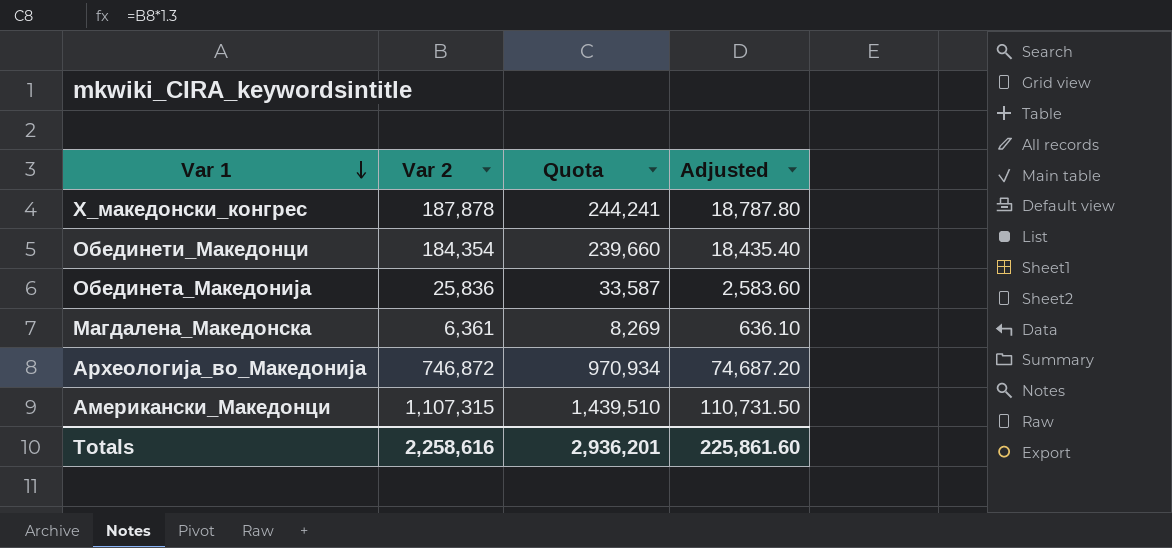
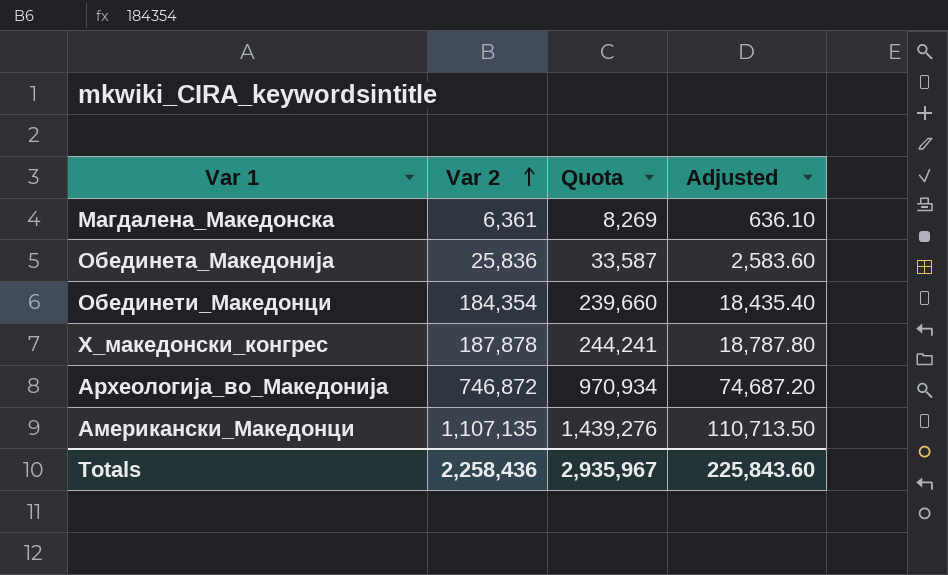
row order: Var 1 descending -> Var 2 ascending
Американски_Македонци | Var 2: 1,107,315 -> 1,107,135
Американски_Македонци | Quota: 1,439,510 -> 1,439,276
Американски_Македонци | Adjusted: 110,731.50 -> 110,713.50
Totals | Var 2: 2,258,616 -> 2,258,436
Totals | Quota: 2,936,201 -> 2,935,967
Totals | Adjusted: 225,861.60 -> 225,843.60

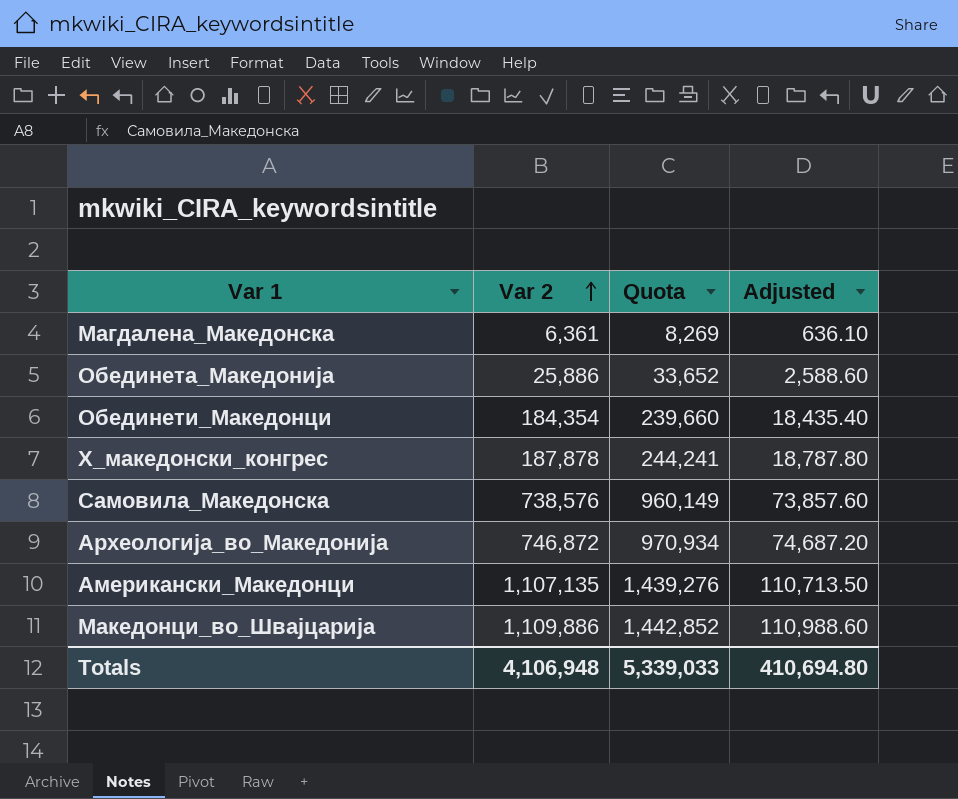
Обединета_Македонија | Var 2: 25,836 -> 25,886
Обединета_Македонија | Quota: 33,587 -> 33,652
Обединета_Македонија | Adjusted: 2,583.60 -> 2,588.60
row Самовила_Македонска: none -> 738,576 | 960,149 | 73,857.60
row Македонци_во_Швајцарија: none -> 1,109,886 | 1,442,852 | 110,988.60
Totals | Var 2: 2,258,436 -> 4,106,948
Totals | Quota: 2,935,967 -> 5,339,033
Totals | Adjusted: 225,843.60 -> 410,694.80

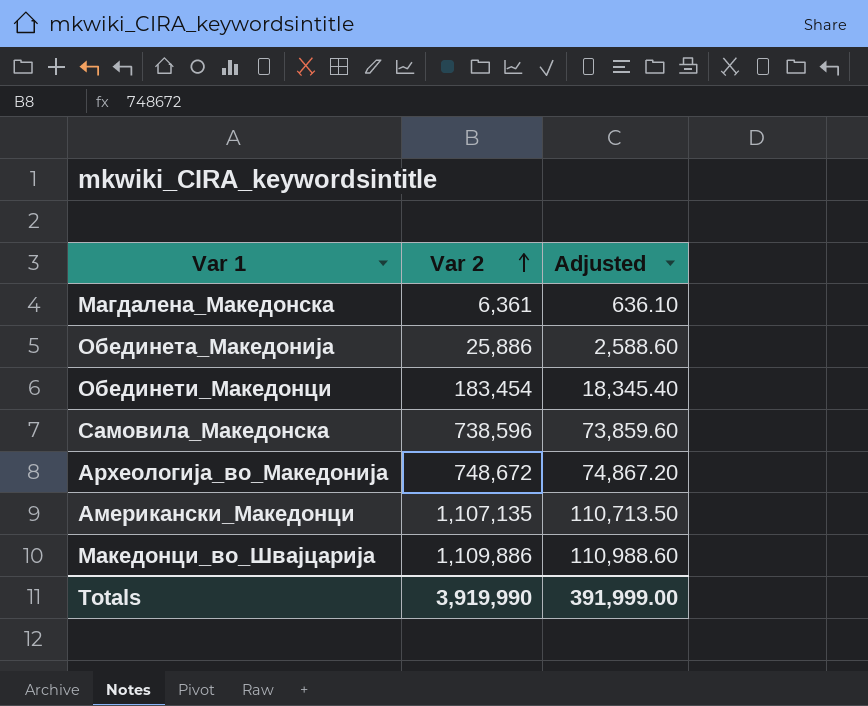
column Quota | formula: [Var 2] * 1.3 -> none
row Х_македонски_конгрес: 187,878 | 244,241 | 18,787.80 -> none
Обединети_Македонци | Var 2: 184,354 -> 183,454
Обединети_Македонци | Adjusted: 18,435.40 -> 18,345.40
Самовила_Македонска | Var 2: 738,576 -> 738,596
Самовила_Македонска | Adjusted: 73,857.60 -> 73,859.60
Археологија_во_Македонија | Var 2: 746,872 -> 748,672
Археологија_во_Македонија | Adjusted: 74,687.20 -> 74,867.20
Totals | Var 2: 4,106,948 -> 3,919,990
Totals | Adjusted: 410,694.80 -> 391,999.00

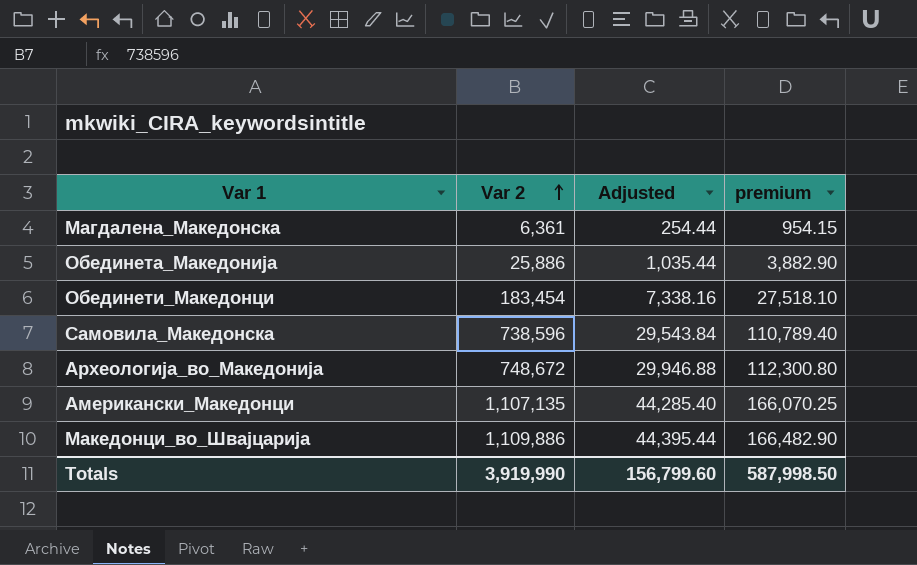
column Adjusted | formula: [Var 2] * 0.1 -> [Var 2] * 0.04
column premium | formula: none -> [Var 2] * 0.15
Totals | Adjusted: 391,999.00 -> 156,799.60

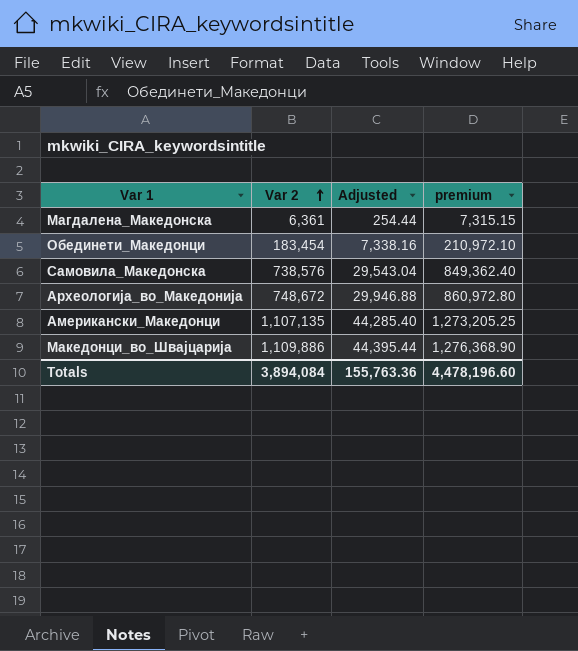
column premium | formula: [Var 2] * 0.15 -> [Var 2] * 1.15
row Обединета_Македонија: 25,886 | 1,035.44 | 3,882.90 -> none
Самовила_Македонска | Var 2: 738,596 -> 738,576
Самовила_Македонска | Adjusted: 29,543.84 -> 29,543.04
Totals | Var 2: 3,919,990 -> 3,894,084
Totals | Adjusted: 156,799.60 -> 155,763.36
Totals | premium: 587,998.50 -> 4,478,196.60

